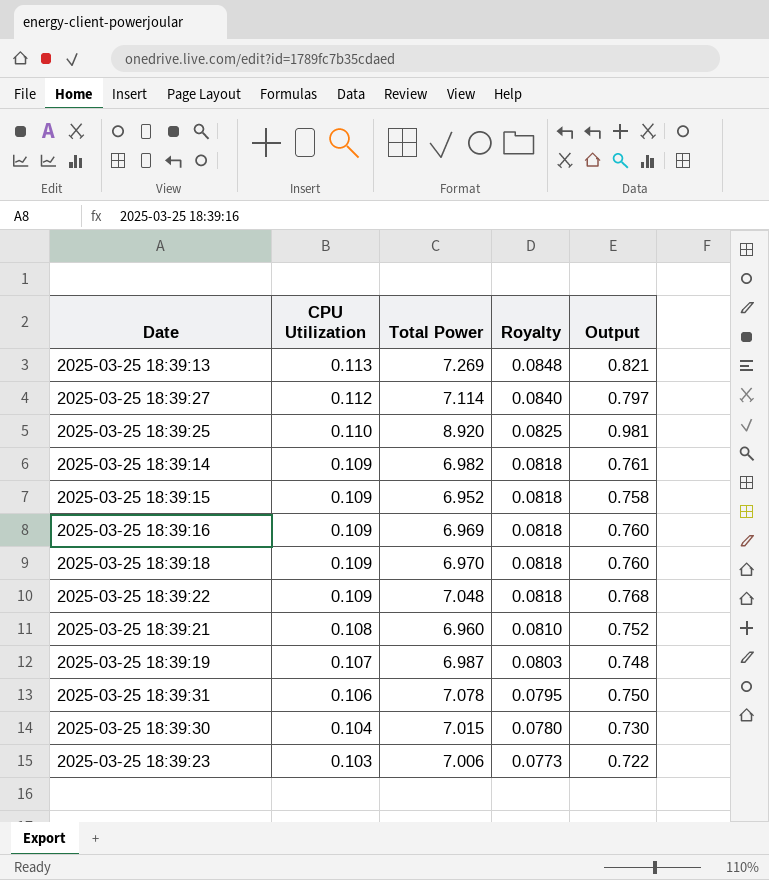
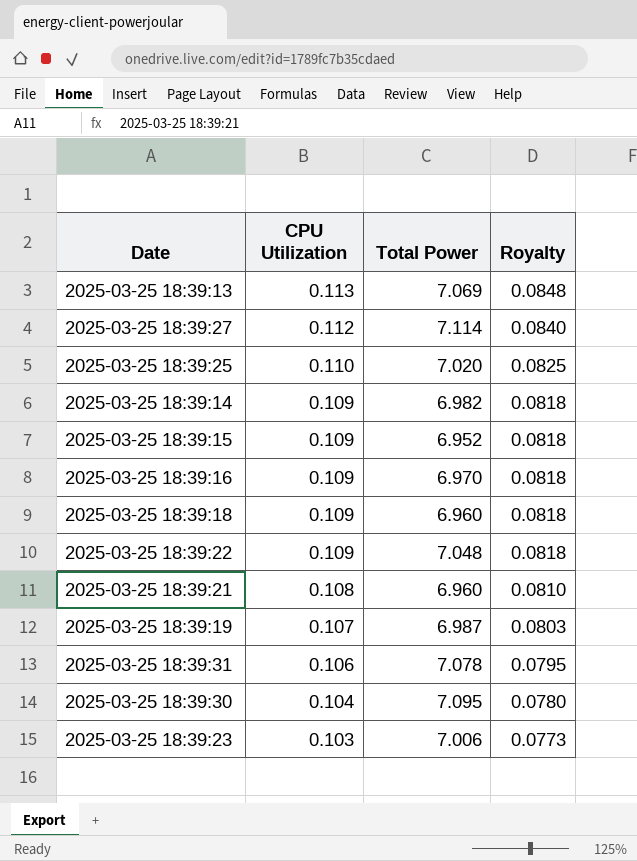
column Output | formula: [CPU Utilization] * [Total Power] -> none
2025-03-25 18:39:13 | Total Power: 7.269 -> 7.069
2025-03-25 18:39:25 | Total Power: 8.920 -> 7.020
2025-03-25 18:39:16 | Total Power: 6.969 -> 6.970
2025-03-25 18:39:18 | Total Power: 6.970 -> 6.960
2025-03-25 18:39:30 | Total Power: 7.015 -> 7.095

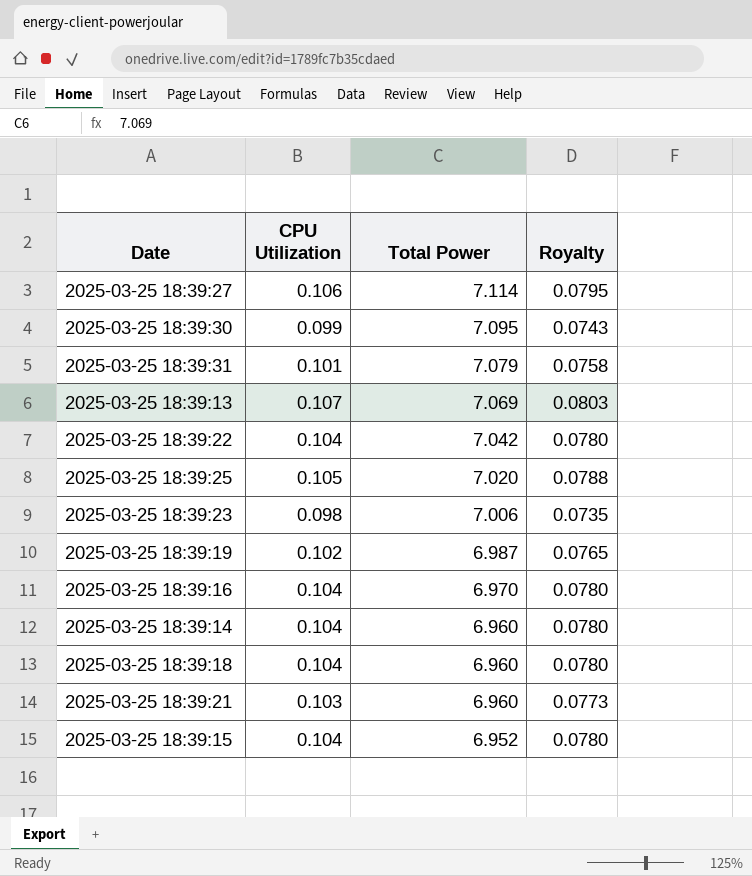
row order: CPU Utilization descending -> Total Power descending
2025-03-25 18:39:27 | CPU Utilization: 0.112 -> 0.106
2025-03-25 18:39:27 | Royalty: 0.0840 -> 0.0795
2025-03-25 18:39:30 | CPU Utilization: 0.104 -> 0.099
2025-03-25 18:39:30 | Royalty: 0.0780 -> 0.0743
2025-03-25 18:39:31 | CPU Utilization: 0.106 -> 0.101
2025-03-25 18:39:31 | Total Power: 7.078 -> 7.079
2025-03-25 18:39:31 | Royalty: 0.0795 -> 0.0758
2025-03-25 18:39:13 | CPU Utilization: 0.113 -> 0.107
2025-03-25 18:39:13 | Royalty: 0.0848 -> 0.0803
2025-03-25 18:39:22 | CPU Utilization: 0.109 -> 0.104
2025-03-25 18:39:22 | Total Power: 7.048 -> 7.042
2025-03-25 18:39:22 | Royalty: 0.0818 -> 0.0780
2025-03-25 18:39:25 | CPU Utilization: 0.110 -> 0.105
2025-03-25 18:39:25 | Royalty: 0.0825 -> 0.0788
2025-03-25 18:39:23 | CPU Utilization: 0.103 -> 0.098
2025-03-25 18:39:23 | Royalty: 0.0773 -> 0.0735
2025-03-25 18:39:19 | CPU Utilization: 0.107 -> 0.102
2025-03-25 18:39:19 | Royalty: 0.0803 -> 0.0765
2025-03-25 18:39:16 | CPU Utilization: 0.109 -> 0.104
2025-03-25 18:39:16 | Royalty: 0.0818 -> 0.0780
2025-03-25 18:39:14 | CPU Utilization: 0.109 -> 0.104
2025-03-25 18:39:14 | Total Power: 6.982 -> 6.960
2025-03-25 18:39:14 | Royalty: 0.0818 -> 0.0780
2025-03-25 18:39:18 | CPU Utilization: 0.109 -> 0.104
2025-03-25 18:39:18 | Royalty: 0.0818 -> 0.0780
2025-03-25 18:39:21 | CPU Utilization: 0.108 -> 0.103
2025-03-25 18:39:21 | Royalty: 0.0810 -> 0.0773
2025-03-25 18:39:15 | CPU Utilization: 0.109 -> 0.104
2025-03-25 18:39:15 | Royalty: 0.0818 -> 0.0780

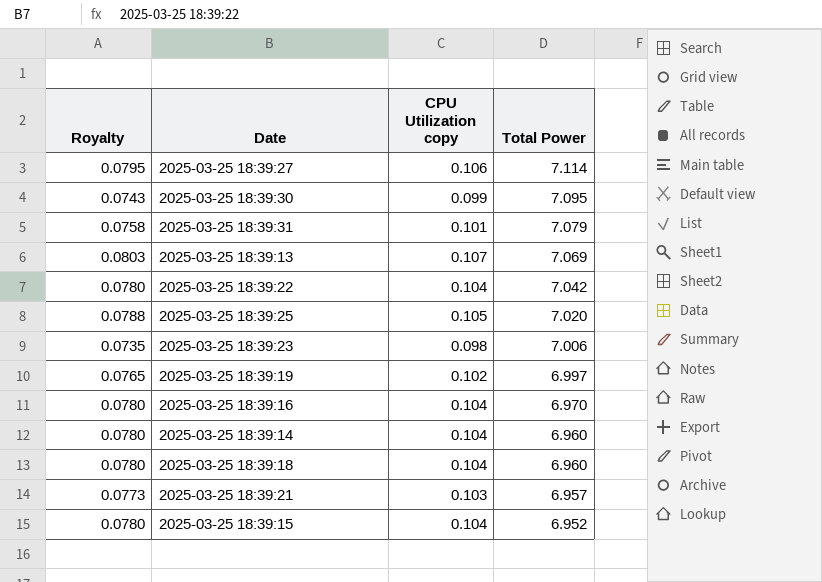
column Royalty | position: 4 -> 1
column name: CPU Utilization -> CPU Utilization copy
2025-03-25 18:39:19 | Total Power: 6.987 -> 6.997
2025-03-25 18:39:21 | Total Power: 6.960 -> 6.957

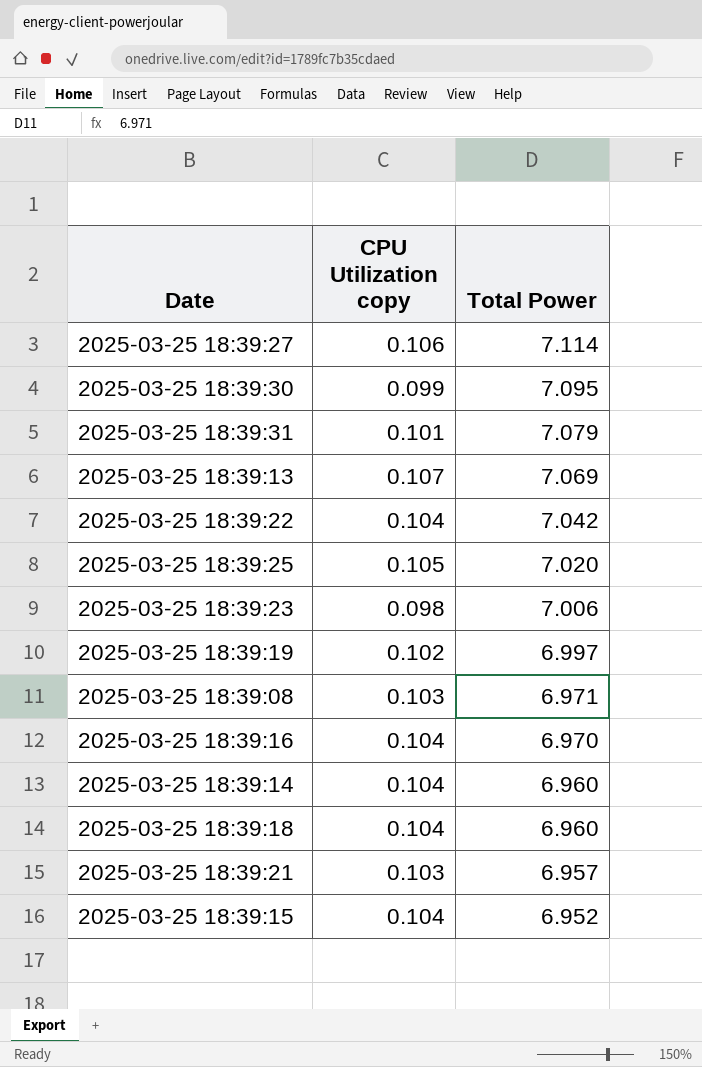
column Royalty | formula: [CPU Utilization copy] * 0.75 -> none
row 2025-03-25 18:39:08: none -> 0.103 | 6.971

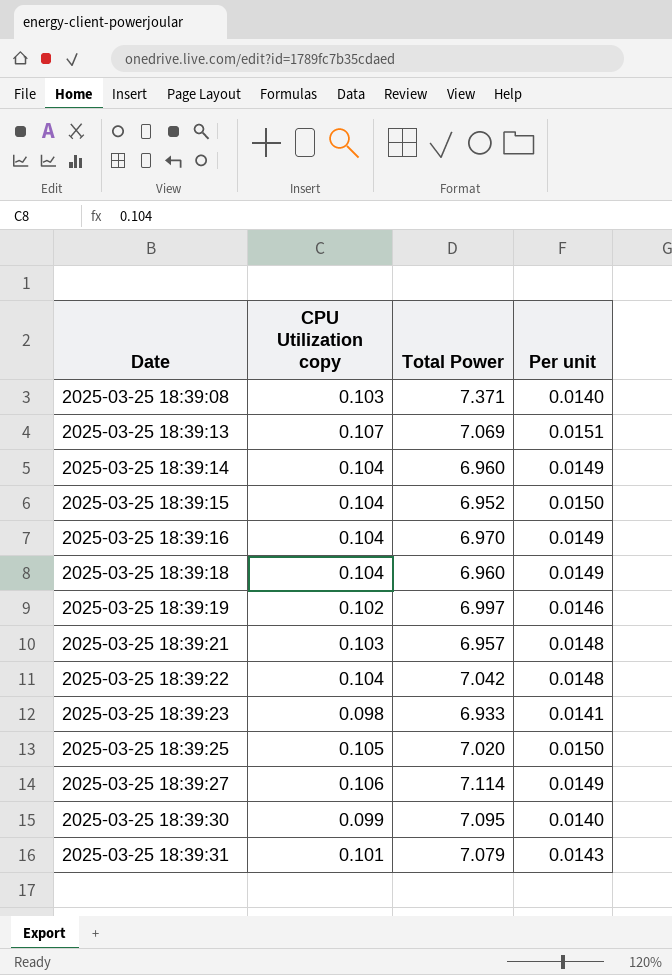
row order: Total Power descending -> Date ascending
column Per unit | formula: none -> [CPU Utilization copy] / [Total Power]
2025-03-25 18:39:08 | Total Power: 6.971 -> 7.371
2025-03-25 18:39:23 | Total Power: 7.006 -> 6.933

